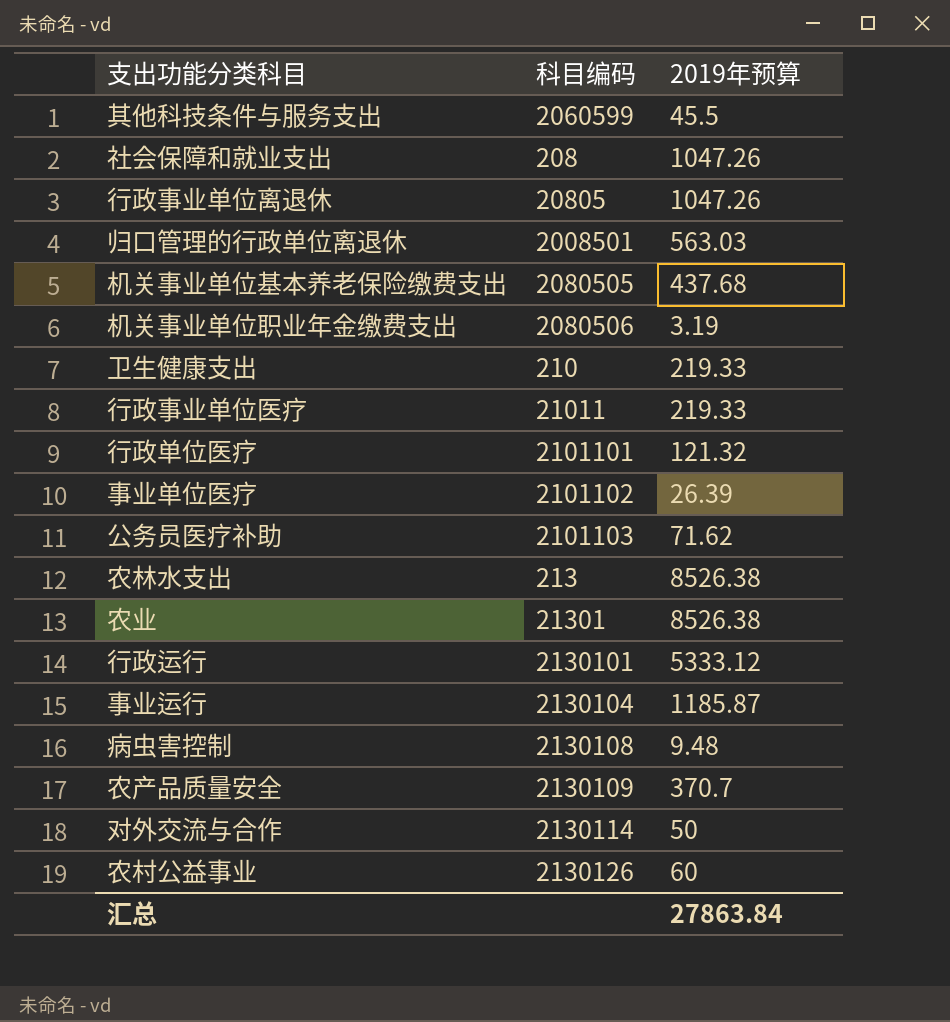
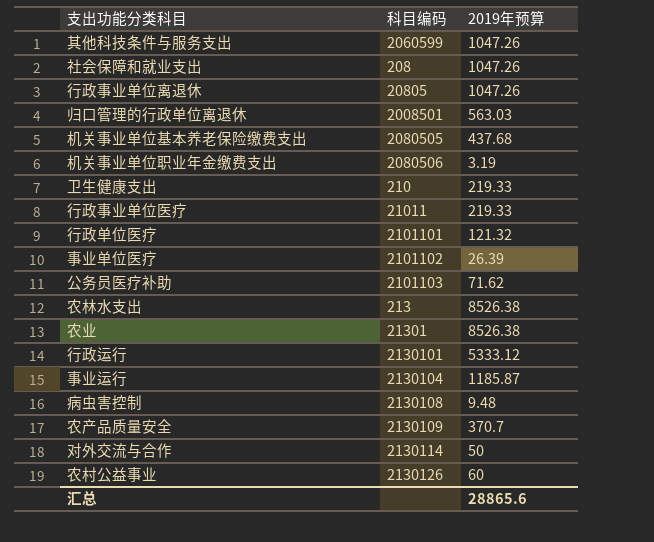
其他科技条件与服务支出 | 2019年预算: 45.5 -> 1047.26
汇总 | 2019年预算: 27863.84 -> 28865.6

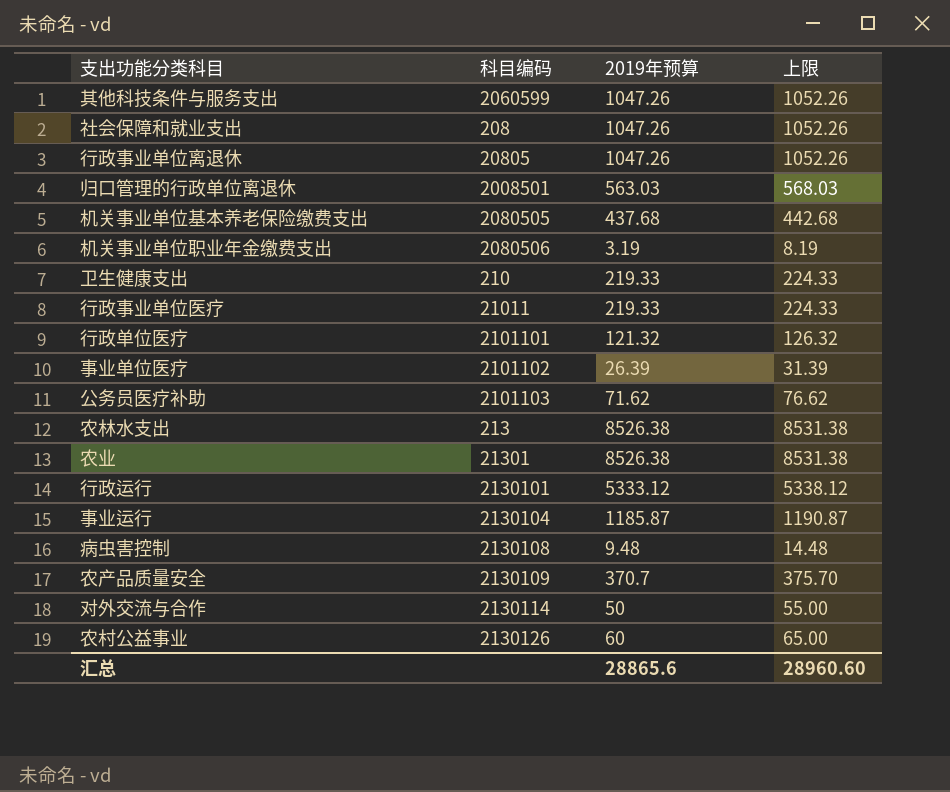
column 上限 | formula: none -> [2019年预算] + 5

